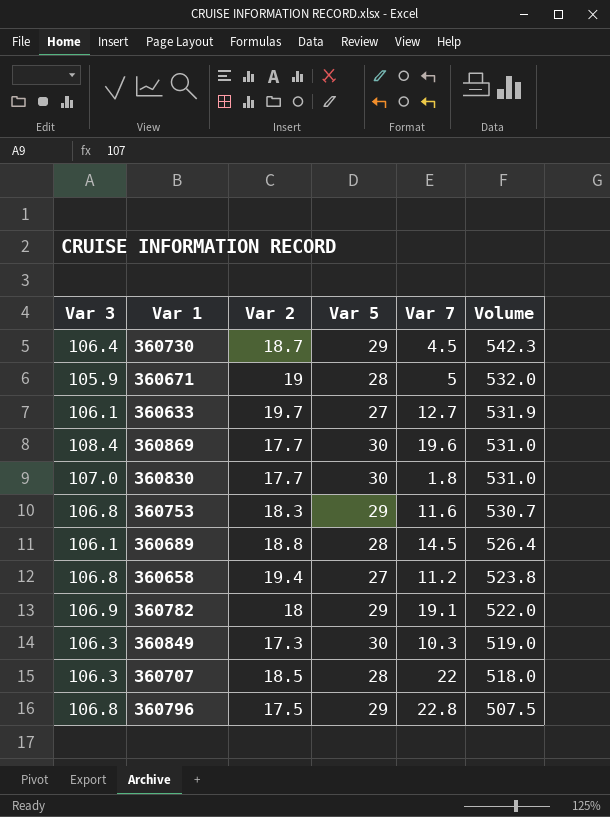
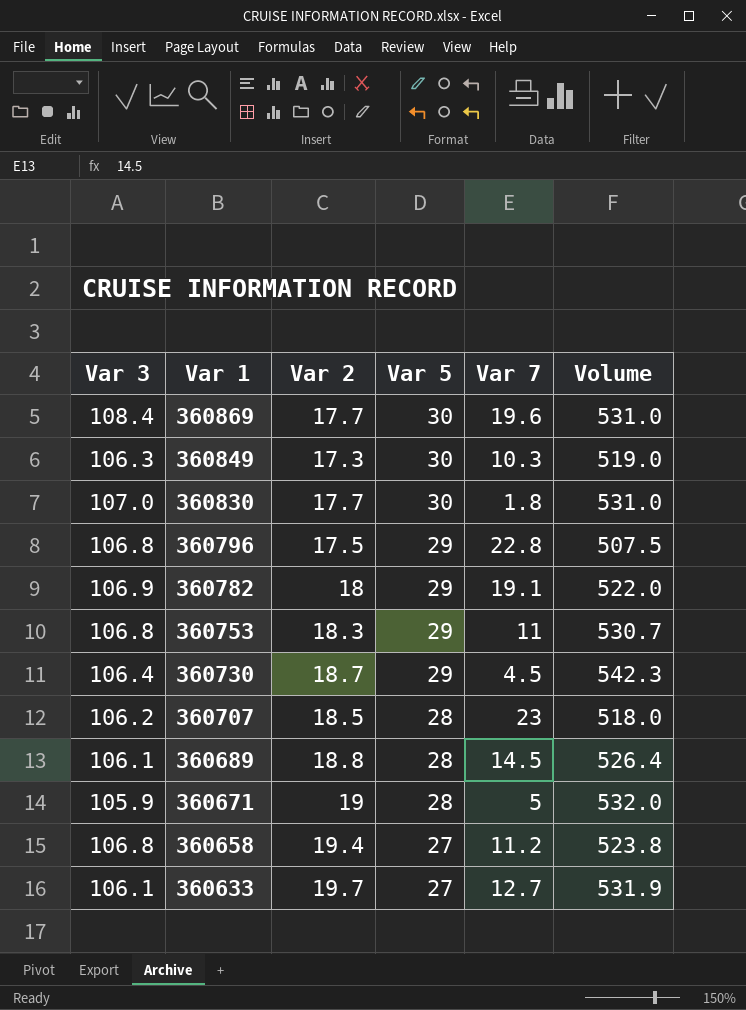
row order: Volume descending -> Var 1 descending
360753 | Var 7: 11.6 -> 11
360707 | Var 3: 106.3 -> 106.2
360707 | Var 7: 22 -> 23

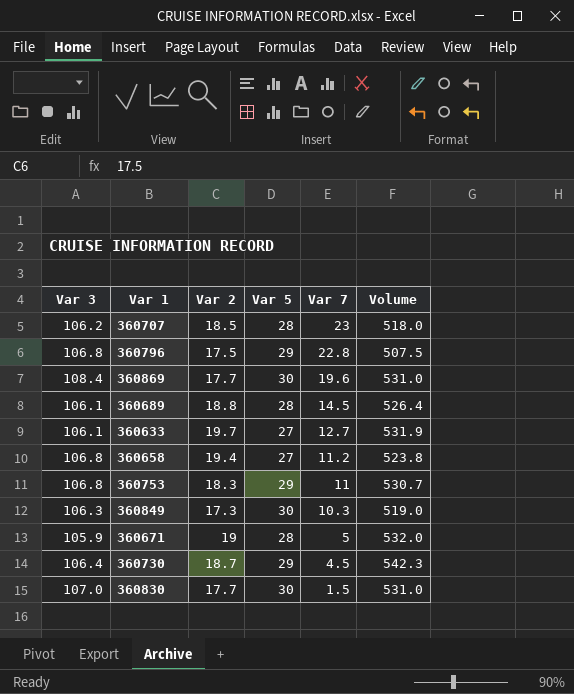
row order: Var 1 descending -> Var 7 descending
row 360782: 106.9 | 18 | 29 | 19.1 | 522.0 -> none
360830 | Var 7: 1.8 -> 1.5

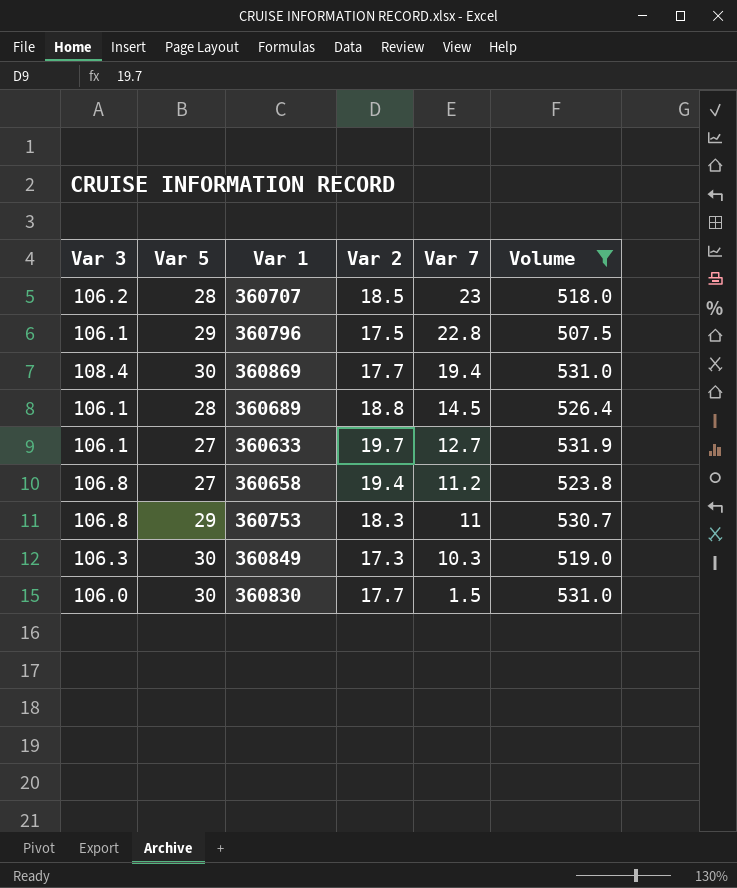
filter: none -> Volume <= 531.9
column Var 5 | position: 4 -> 2
360796 | Var 3: 106.8 -> 106.1
360869 | Var 7: 19.6 -> 19.4
360830 | Var 3: 107.0 -> 106.0

